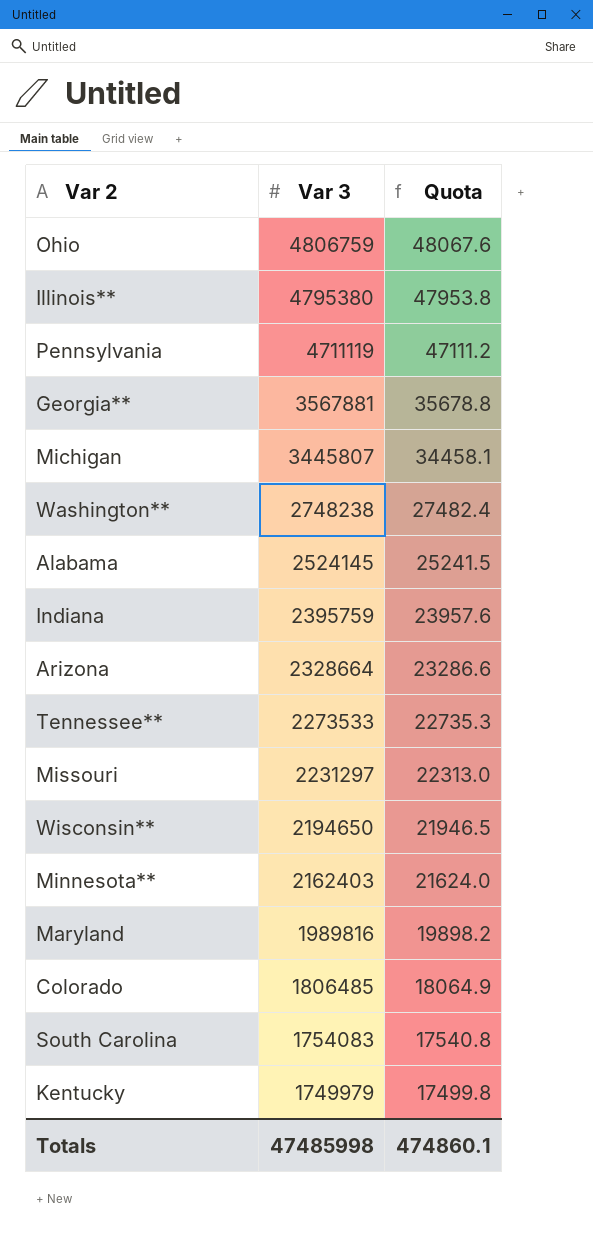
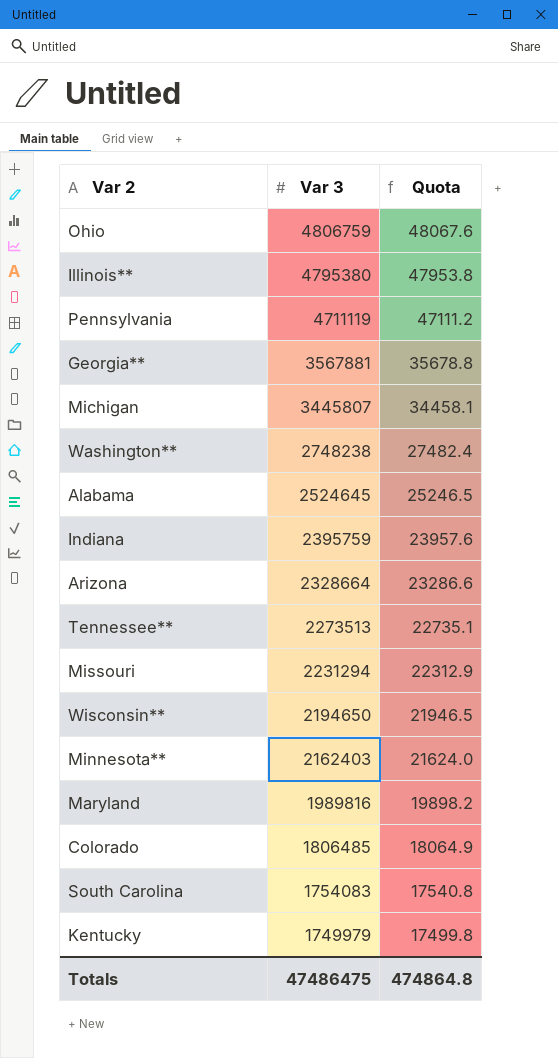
Alabama | Var 3: 2524145 -> 2524645
Alabama | Quota: 25241.5 -> 25246.5
Tennessee** | Var 3: 2273533 -> 2273513
Tennessee** | Quota: 22735.3 -> 22735.1
Missouri | Var 3: 2231297 -> 2231294
Missouri | Quota: 22313.0 -> 22312.9
Totals | Var 3: 47485998 -> 47486475
Totals | Quota: 474860.1 -> 474864.8

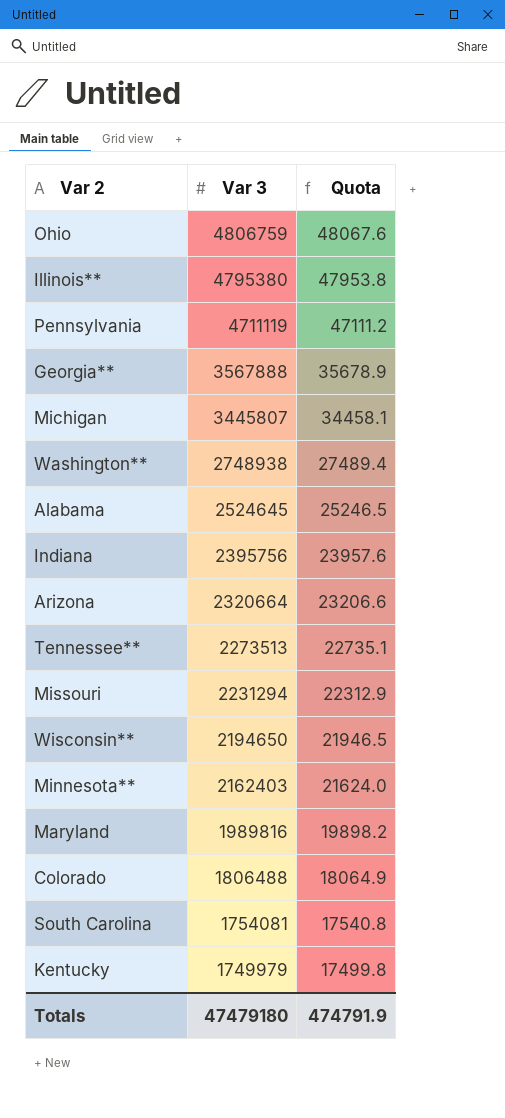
Georgia** | Var 3: 3567881 -> 3567888
Georgia** | Quota: 35678.8 -> 35678.9
Washington** | Var 3: 2748238 -> 2748938
Washington** | Quota: 27482.4 -> 27489.4
Indiana | Var 3: 2395759 -> 2395756
Arizona | Var 3: 2328664 -> 2320664
Arizona | Quota: 23286.6 -> 23206.6
Colorado | Var 3: 1806485 -> 1806488
South Carolina | Var 3: 1754083 -> 1754081
Totals | Var 3: 47486475 -> 47479180
Totals | Quota: 474864.8 -> 474791.9

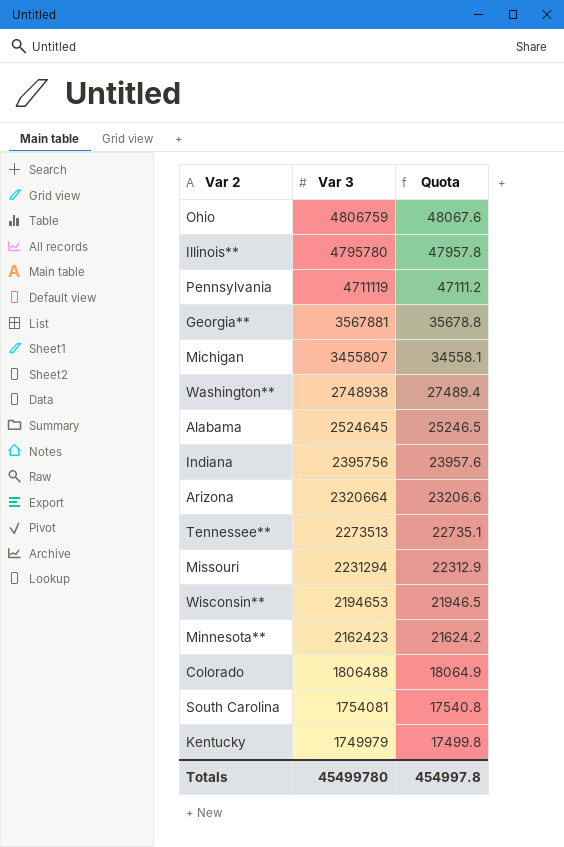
row Maryland: 1989816 | 19898.2 -> none
Illinois** | Var 3: 4795380 -> 4795780
Illinois** | Quota: 47953.8 -> 47957.8
Georgia** | Var 3: 3567888 -> 3567881
Georgia** | Quota: 35678.9 -> 35678.8
Michigan | Var 3: 3445807 -> 3455807
Michigan | Quota: 34458.1 -> 34558.1
Wisconsin** | Var 3: 2194650 -> 2194653
Minnesota** | Var 3: 2162403 -> 2162423
Minnesota** | Quota: 21624.0 -> 21624.2
Totals | Var 3: 47479180 -> 45499780
Totals | Quota: 474791.9 -> 454997.8

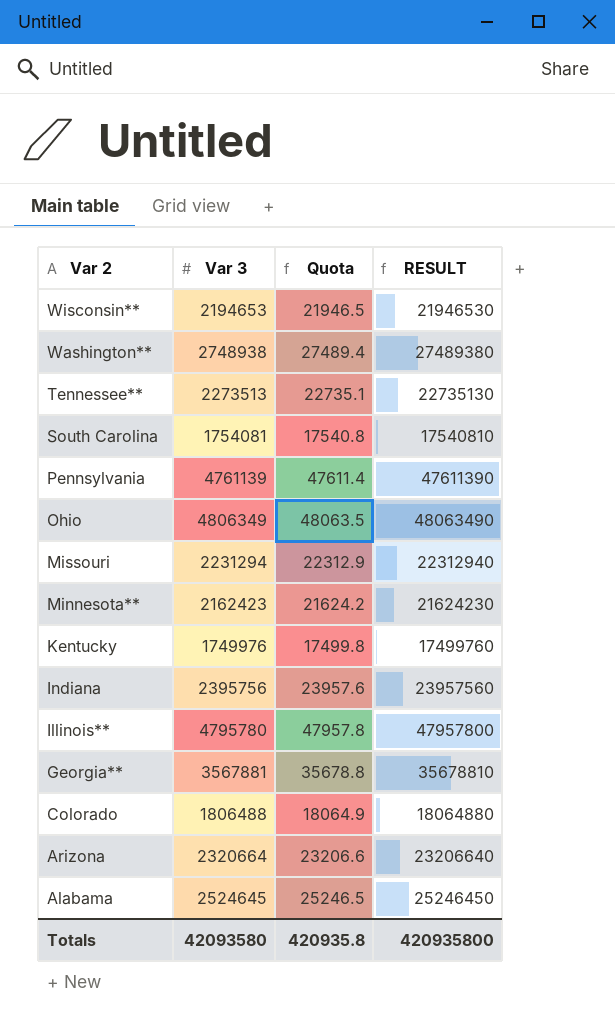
row order: Var 3 descending -> Var 2 descending
column RESULT | formula: none -> [Var 3] * 10
row Michigan: 3455807 | 34558.1 -> none
Pennsylvania | Var 3: 4711119 -> 4761139
Pennsylvania | Quota: 47111.2 -> 47611.4
Ohio | Var 3: 4806759 -> 4806349
Ohio | Quota: 48067.6 -> 48063.5
Kentucky | Var 3: 1749979 -> 1749976
Totals | Var 3: 45499780 -> 42093580
Totals | Quota: 454997.8 -> 420935.8

